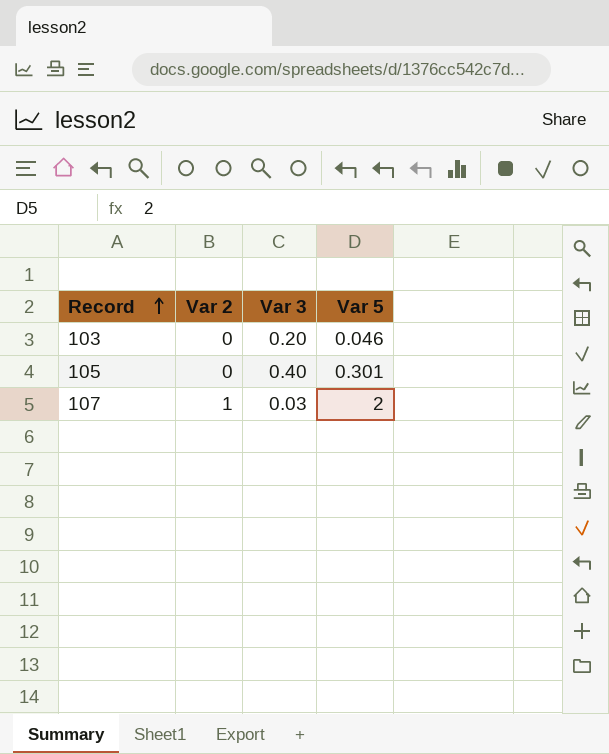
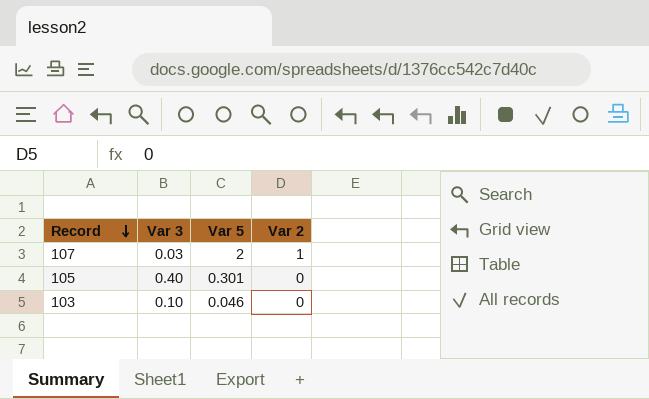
row order: Record ascending -> Record descending
column Var 2 | position: 2 -> 4
103 | Var 3: 0.20 -> 0.10

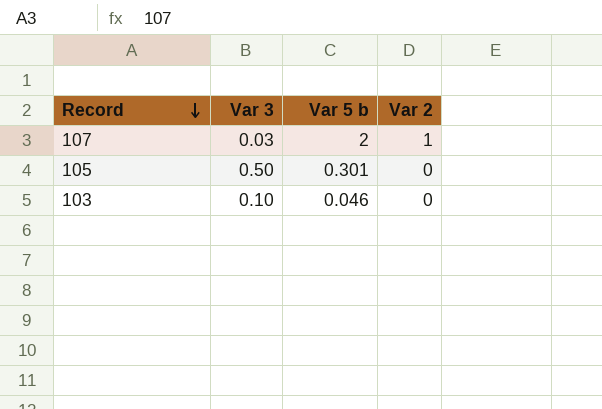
column name: Var 5 -> Var 5 b
105 | Var 3: 0.40 -> 0.50

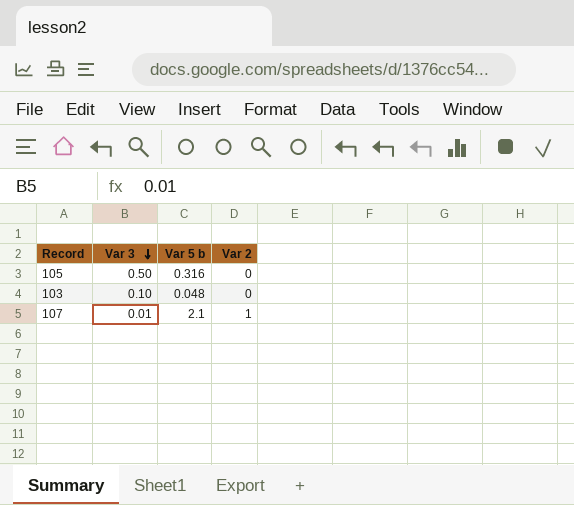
row order: Record descending -> Var 3 descending
105 | Var 5 b: 0.301 -> 0.316
103 | Var 5 b: 0.046 -> 0.048
107 | Var 3: 0.03 -> 0.01
107 | Var 5 b: 2 -> 2.1

